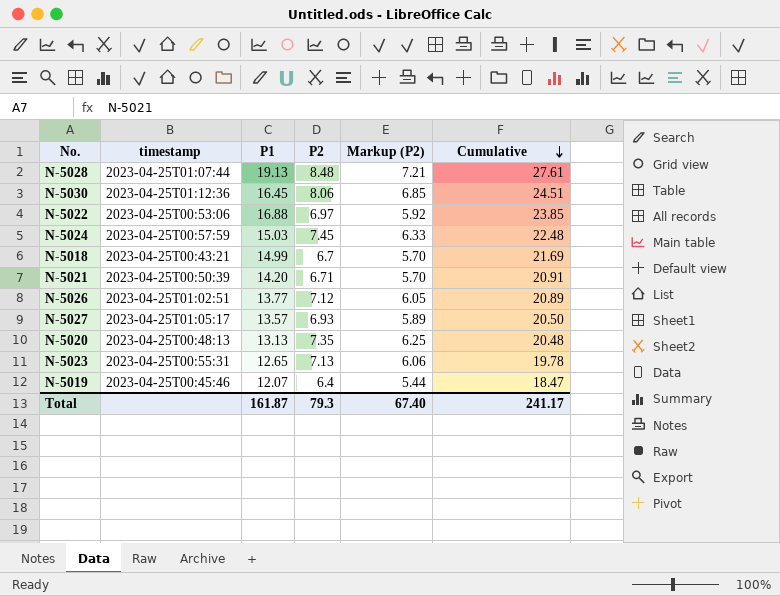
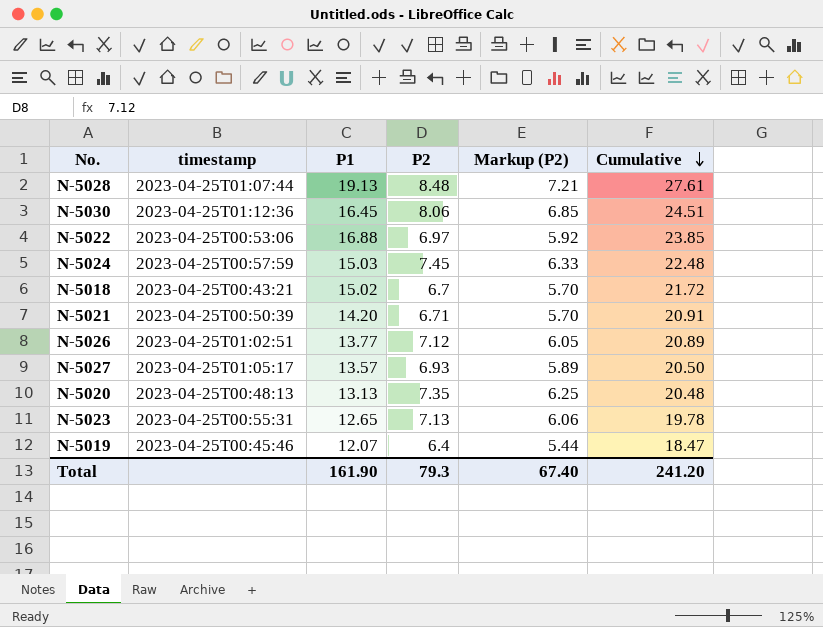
N-5018 | P1: 14.99 -> 15.02
N-5018 | Cumulative: 21.69 -> 21.72
Total | P1: 161.87 -> 161.90
Total | Cumulative: 241.17 -> 241.20

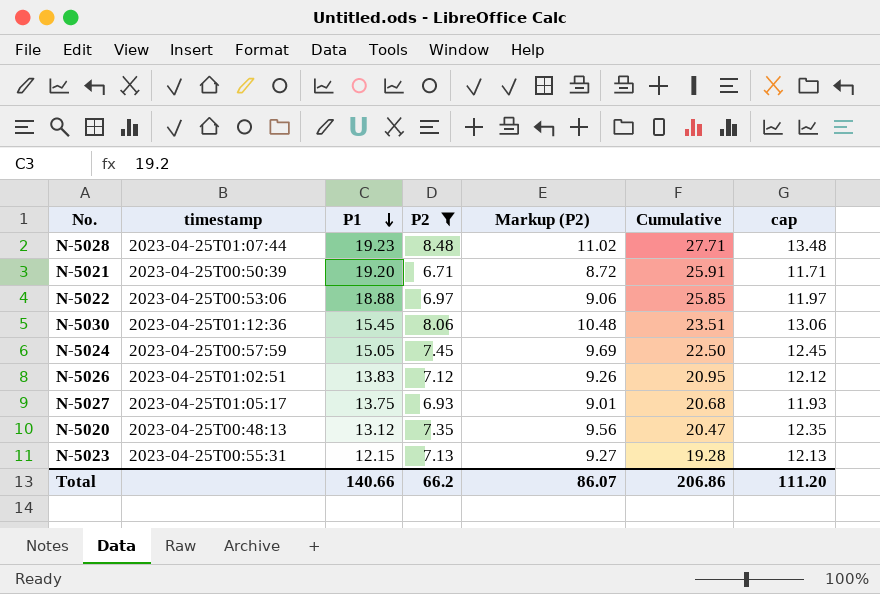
filter: none -> P2 >= 6.71
row order: Cumulative descending -> P1 descending
column Markup (P2) | formula: [P2] * 0.85 -> [P2] * 1.3
column cap | formula: none -> [P2] + 5
N-5028 | P1: 19.13 -> 19.23
N-5028 | Cumulative: 27.61 -> 27.71
N-5021 | P1: 14.20 -> 19.20
N-5021 | Cumulative: 20.91 -> 25.91
N-5022 | P1: 16.88 -> 18.88
N-5022 | Cumulative: 23.85 -> 25.85
N-5030 | P1: 16.45 -> 15.45
N-5030 | Cumulative: 24.51 -> 23.51
N-5024 | P1: 15.03 -> 15.05
N-5024 | Cumulative: 22.48 -> 22.50
N-5026 | P1: 13.77 -> 13.83
N-5026 | Cumulative: 20.89 -> 20.95
N-5027 | P1: 13.57 -> 13.75
N-5027 | Cumulative: 20.50 -> 20.68
N-5020 | P1: 13.13 -> 13.12
N-5020 | Cumulative: 20.48 -> 20.47
N-5023 | P1: 12.65 -> 12.15
N-5023 | Cumulative: 19.78 -> 19.28
Total | P1: 161.90 -> 140.66
Total | P2: 79.3 -> 66.2
Total | Markup (P2): 67.40 -> 86.07
Total | Cumulative: 241.20 -> 206.86

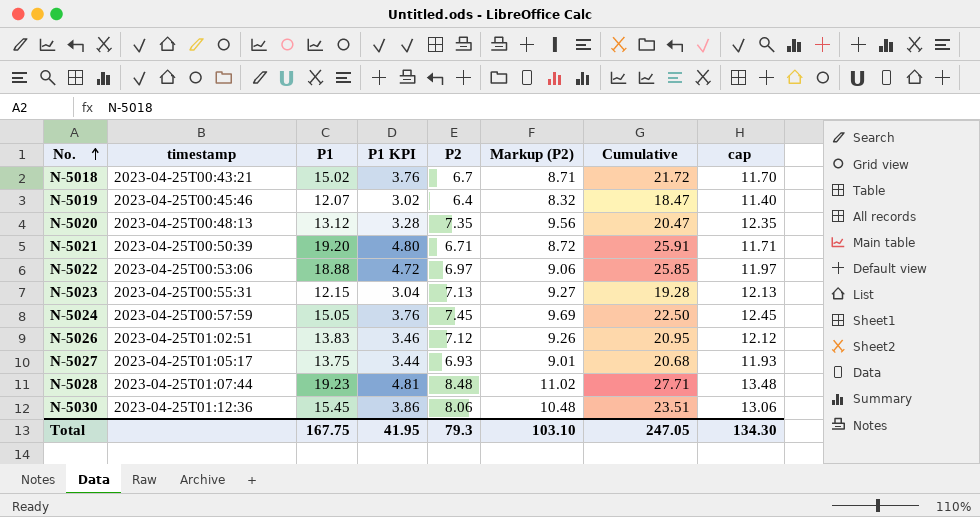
filter: P2 >= 6.71 -> none
row order: P1 descending -> No. ascending
column P1 KPI | formula: none -> [P1] * 0.25
Total | P1: 140.66 -> 167.75
Total | P2: 66.2 -> 79.3
Total | Markup (P2): 86.07 -> 103.10
Total | Cumulative: 206.86 -> 247.05
Total | cap: 111.20 -> 134.30

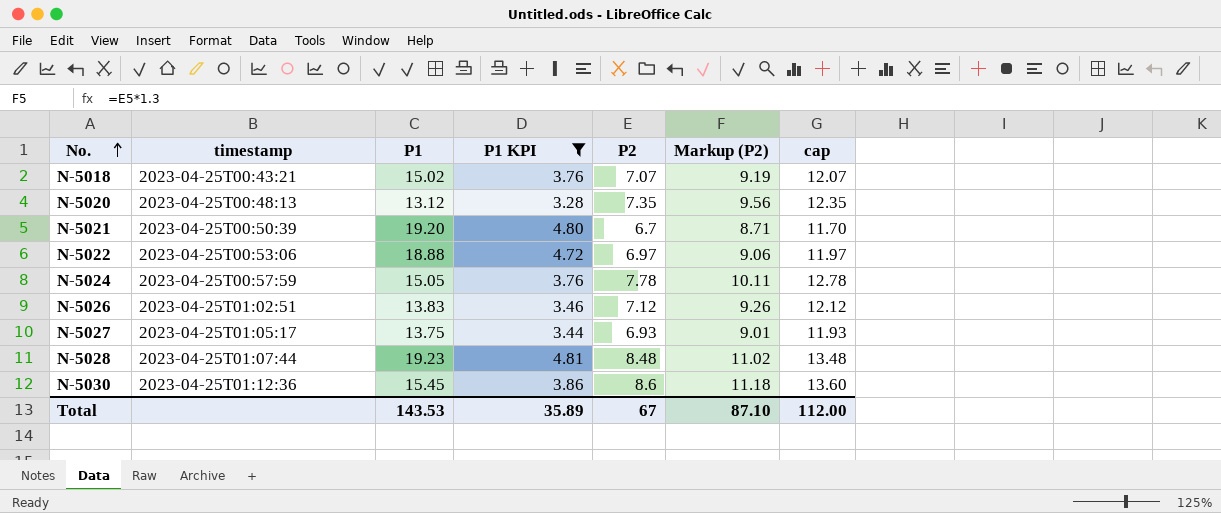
filter: none -> P1 KPI >= 3.28
column Cumulative | formula: [P1] + [P2] -> none
N-5018 | P2: 6.7 -> 7.07
N-5018 | Markup (P2): 8.71 -> 9.19
N-5018 | cap: 11.70 -> 12.07
N-5021 | P2: 6.71 -> 6.7
N-5021 | Markup (P2): 8.72 -> 8.71
N-5021 | cap: 11.71 -> 11.70
N-5024 | P2: 7.45 -> 7.78
N-5024 | Markup (P2): 9.69 -> 10.11
N-5024 | cap: 12.45 -> 12.78
N-5030 | P2: 8.06 -> 8.6
N-5030 | Markup (P2): 10.48 -> 11.18
N-5030 | cap: 13.06 -> 13.60
Total | P1: 167.75 -> 143.53
Total | P1 KPI: 41.95 -> 35.89
Total | P2: 79.3 -> 67
Total | Markup (P2): 103.10 -> 87.10
Total | cap: 134.30 -> 112.00

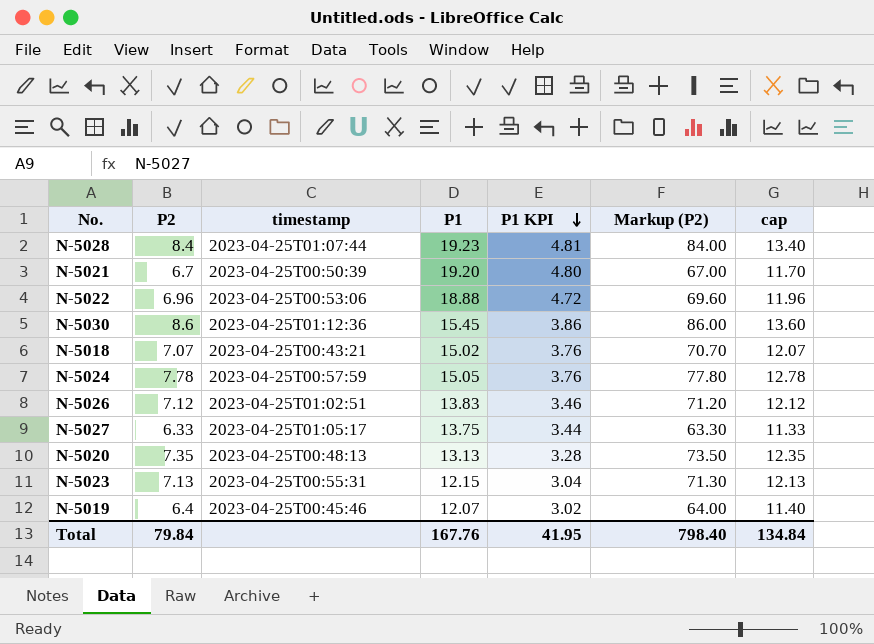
filter: P1 KPI >= 3.28 -> none
row order: No. ascending -> P1 KPI descending
column P2 | position: 5 -> 2
column Markup (P2) | formula: [P2] * 1.3 -> [P2] * 10
N-5028 | P2: 8.48 -> 8.4
N-5028 | cap: 13.48 -> 13.40
N-5022 | P2: 6.97 -> 6.96
N-5022 | cap: 11.97 -> 11.96
N-5027 | P2: 6.93 -> 6.33
N-5027 | cap: 11.93 -> 11.33
N-5020 | P1: 13.12 -> 13.13
Total | P2: 67 -> 79.84
Total | P1: 143.53 -> 167.76
Total | P1 KPI: 35.89 -> 41.95
Total | Markup (P2): 87.10 -> 798.40
Total | cap: 112.00 -> 134.84

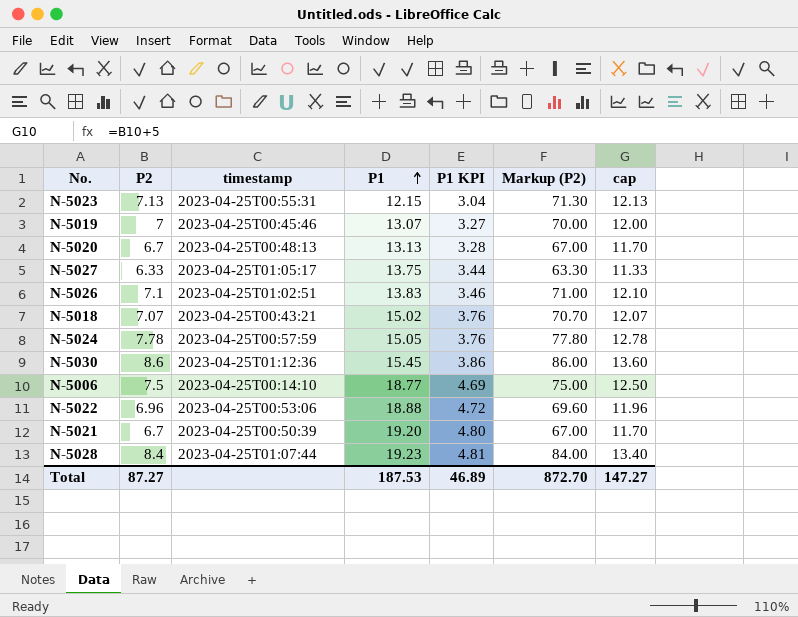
row order: P1 KPI descending -> P1 ascending
N-5019 | P2: 6.4 -> 7
N-5019 | P1: 12.07 -> 13.07
N-5019 | P1 KPI: 3.02 -> 3.27
N-5019 | Markup (P2): 64.00 -> 70.00
N-5019 | cap: 11.40 -> 12.00
N-5020 | P2: 7.35 -> 6.7
N-5020 | Markup (P2): 73.50 -> 67.00
N-5020 | cap: 12.35 -> 11.70
N-5026 | P2: 7.12 -> 7.1
N-5026 | Markup (P2): 71.20 -> 71.00
N-5026 | cap: 12.12 -> 12.10
row N-5006: none -> 7.5 | 2023-04-25T00:14:10 | 18.77 | 4.69 | 75.00 | 12.50
Total | P2: 79.84 -> 87.27
Total | P1: 167.76 -> 187.53
Total | P1 KPI: 41.95 -> 46.89
Total | Markup (P2): 798.40 -> 872.70
Total | cap: 134.84 -> 147.27

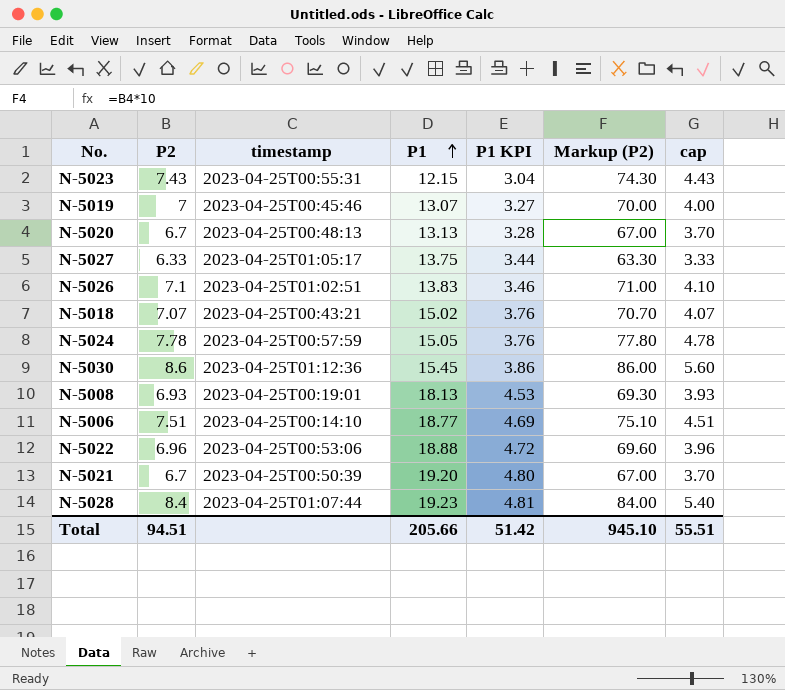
column cap | formula: [P2] + 5 -> [P2] - 3
N-5023 | P2: 7.13 -> 7.43
N-5023 | Markup (P2): 71.30 -> 74.30
row N-5008: none -> 6.93 | 2023-04-25T00:19:01 | 18.13 | 4.53 | 69.30 | 3.93
N-5006 | P2: 7.5 -> 7.51
N-5006 | Markup (P2): 75.00 -> 75.10
Total | P2: 87.27 -> 94.51
Total | P1: 187.53 -> 205.66
Total | P1 KPI: 46.89 -> 51.42
Total | Markup (P2): 872.70 -> 945.10
Total | cap: 147.27 -> 55.51

